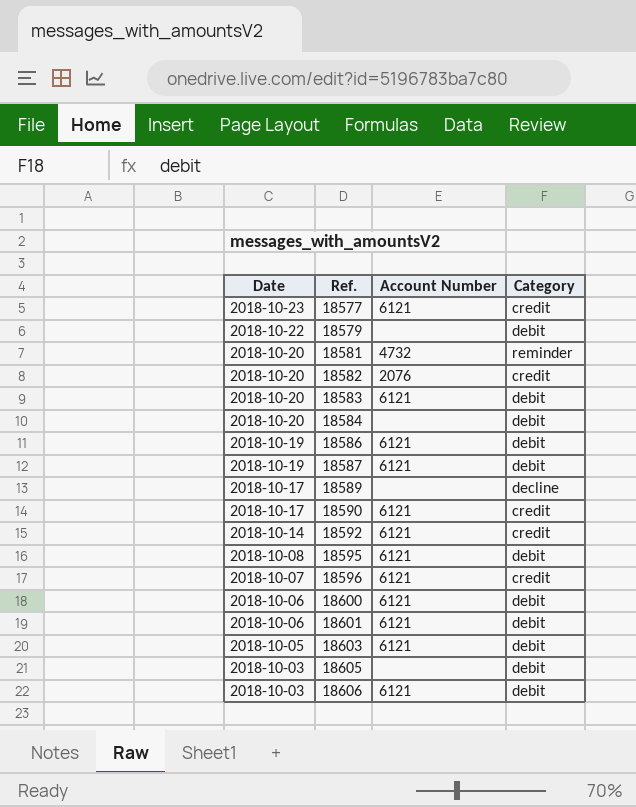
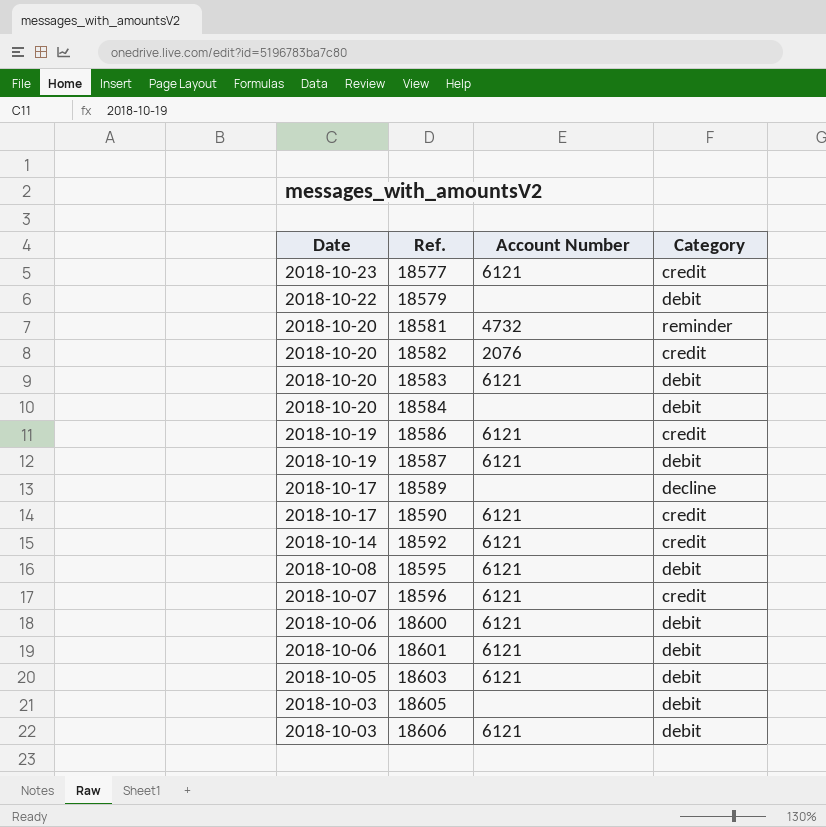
18586 | Category: debit -> credit

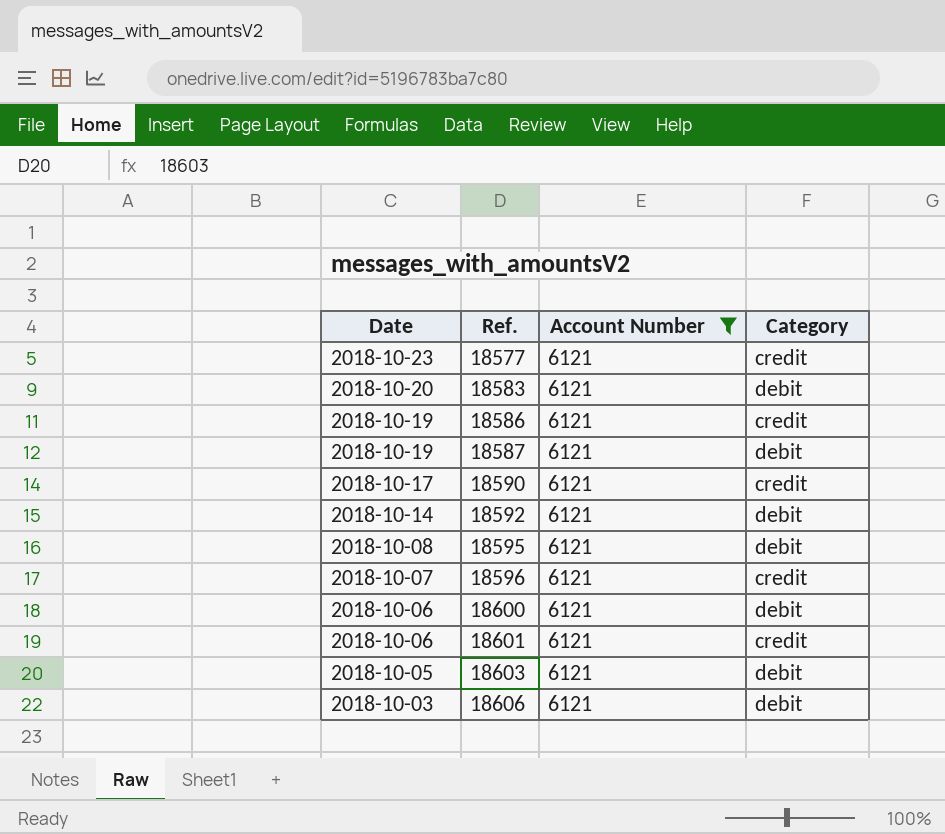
filter: none -> Account Number = 6121
18592 | Category: credit -> debit
18601 | Category: debit -> credit

